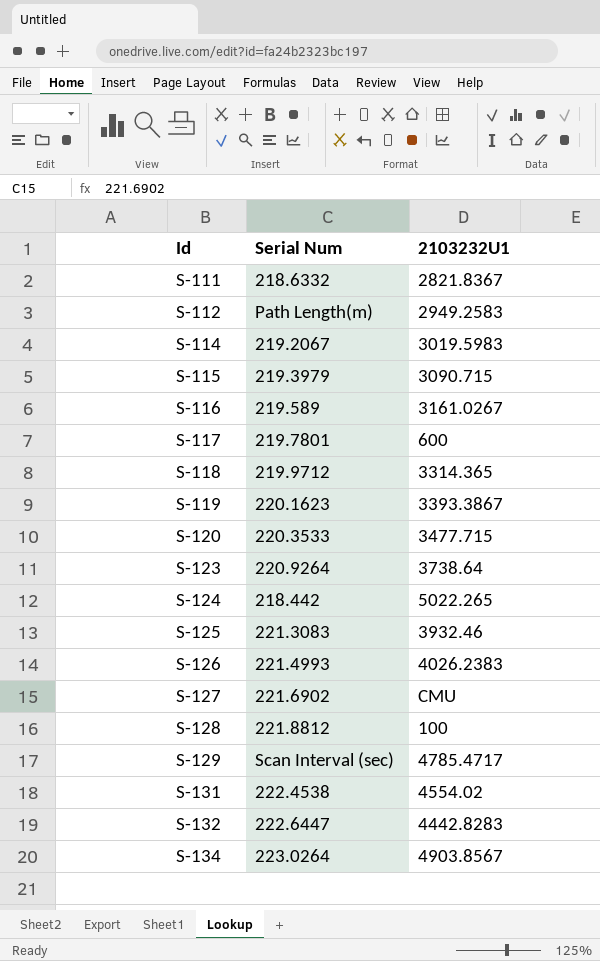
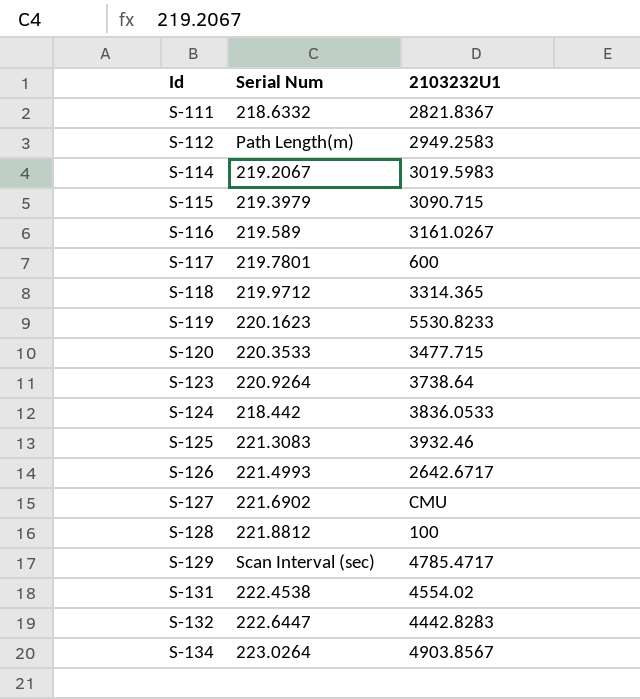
S-119 | 2103232U1: 3393.3867 -> 5530.8233
S-124 | 2103232U1: 5022.265 -> 3836.0533
S-126 | 2103232U1: 4026.2383 -> 2642.6717

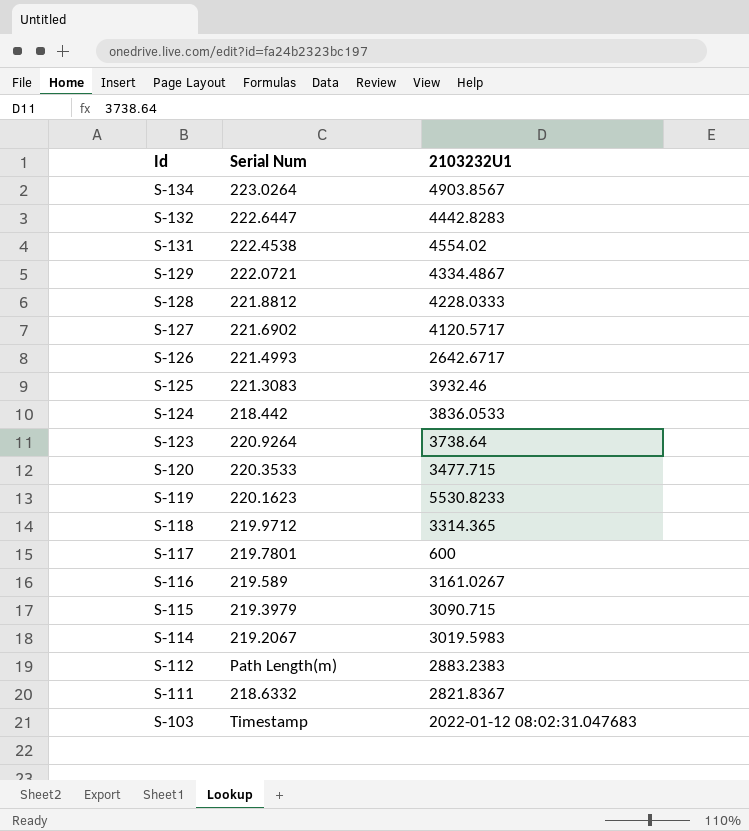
row order: Id ascending -> Id descending
S-129 | Serial Num: Scan Interval (sec) -> 222.0721
S-129 | 2103232U1: 4785.4717 -> 4334.4867
S-128 | 2103232U1: 100 -> 4228.0333
S-127 | 2103232U1: CMU -> 4120.5717
S-112 | 2103232U1: 2949.2583 -> 2883.2383
row S-103: none -> Timestamp | 2022-01-12 08:02:31.047683

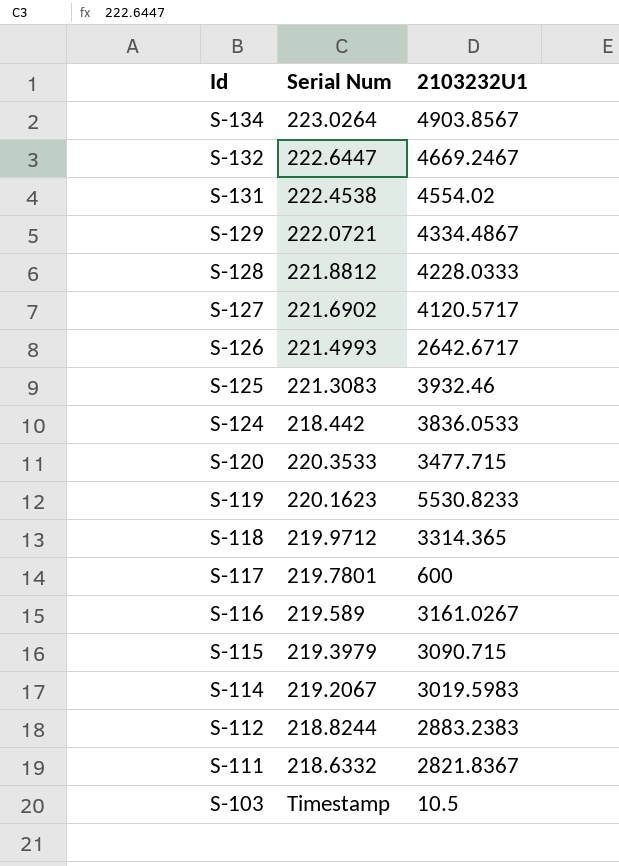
row S-123: 220.9264 | 3738.64 -> none
S-132 | 2103232U1: 4442.8283 -> 4669.2467
S-112 | Serial Num: Path Length(m) -> 218.8244
S-103 | 2103232U1: 2022-01-12 08:02:31.047683 -> 10.5

